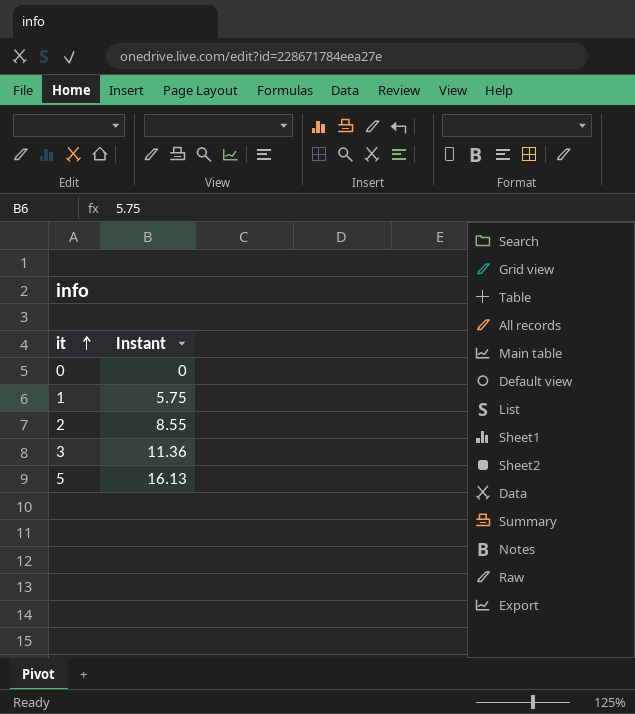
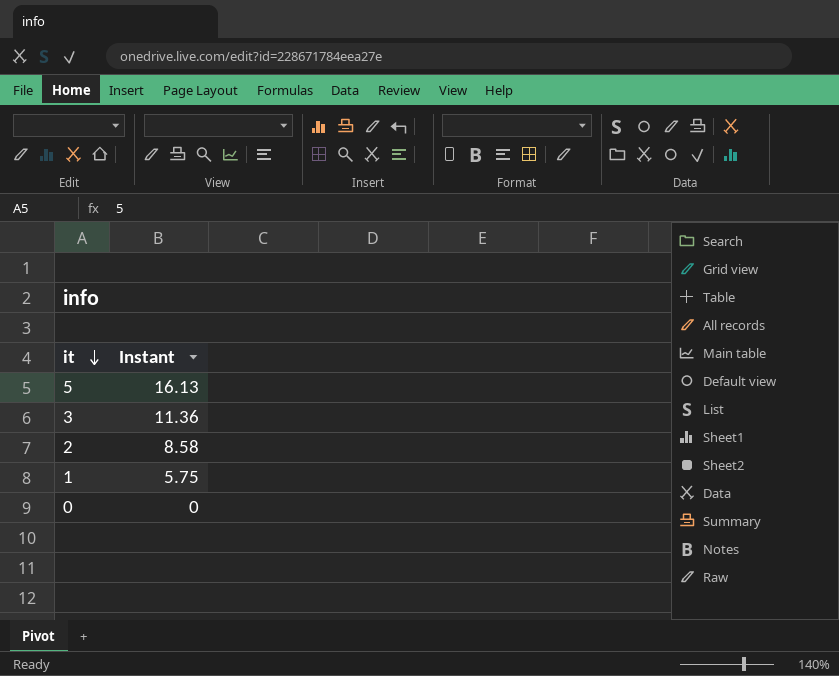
row order: it ascending -> it descending
2 | Instant: 8.55 -> 8.58

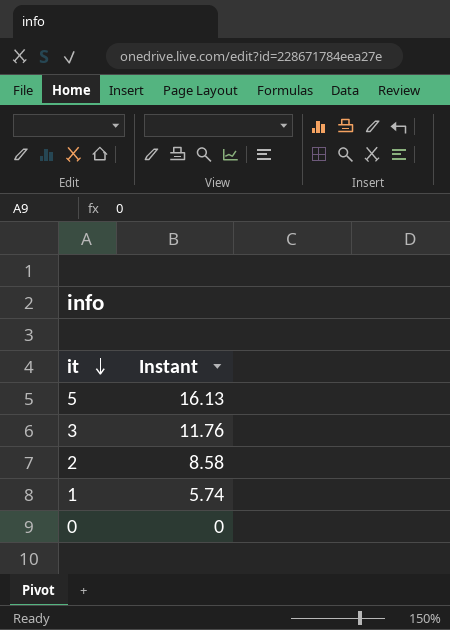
3 | Instant: 11.36 -> 11.76
1 | Instant: 5.75 -> 5.74

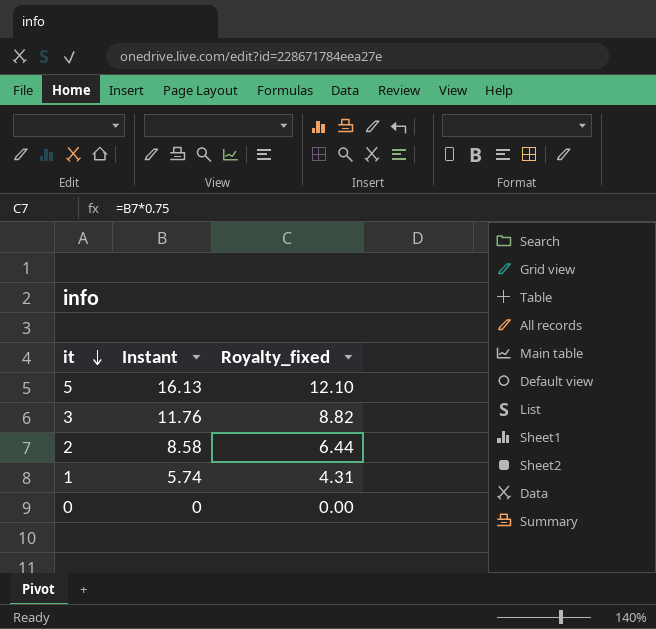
column Royalty_fixed | formula: none -> [Instant] * 0.75

